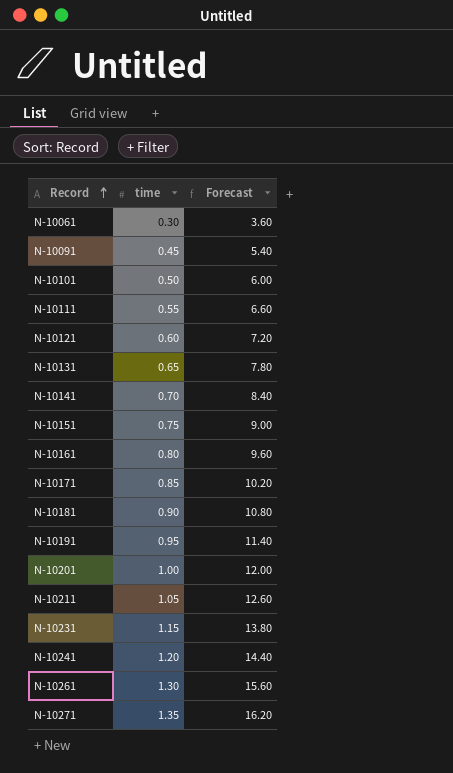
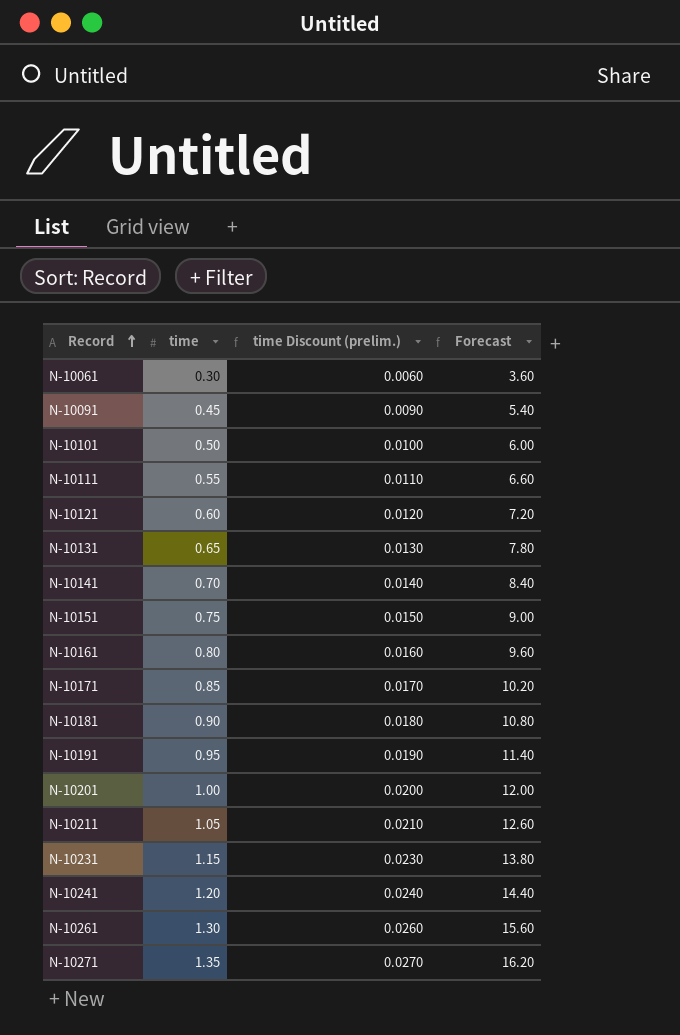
column time Discount (prelim.) | formula: none -> [time] * 0.02

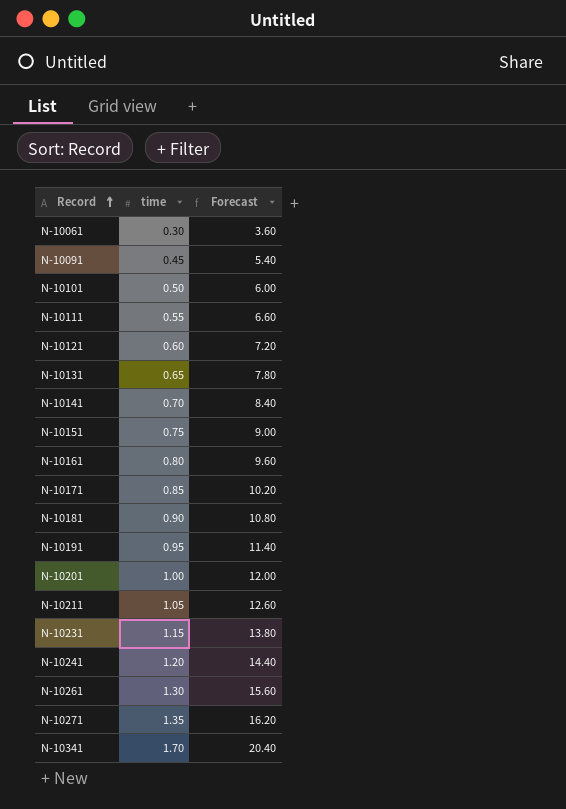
column time Discount (prelim.) | formula: [time] * 0.02 -> none
row N-10341: none -> 1.70 | 20.40

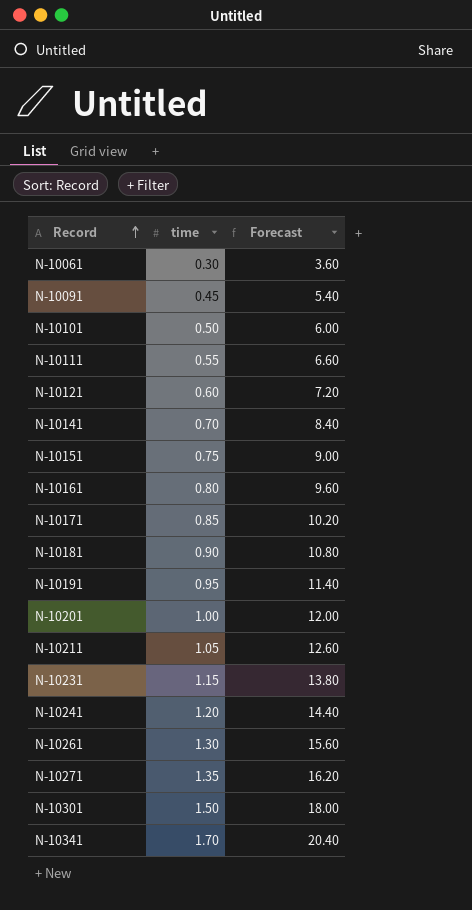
row N-10131: 0.65 | 7.80 -> none
row N-10301: none -> 1.50 | 18.00

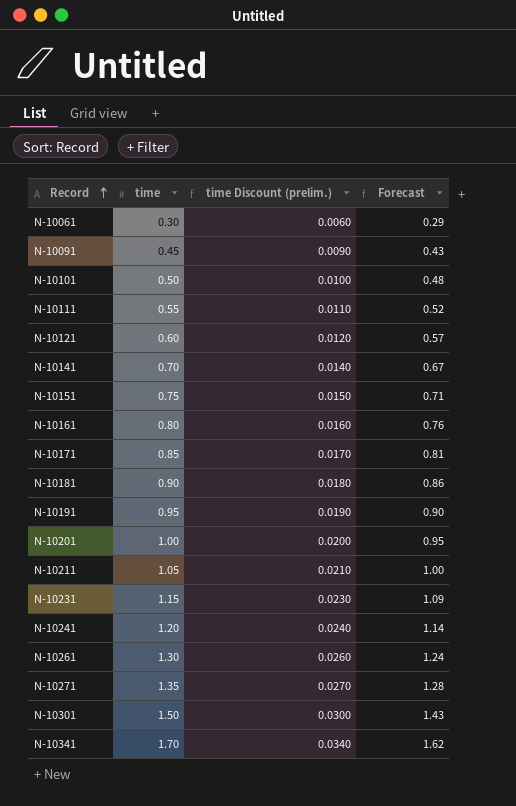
column time Discount (prelim.) | formula: none -> [time] * 0.02
column Forecast | formula: [time] * 12 -> [time] * 0.95

